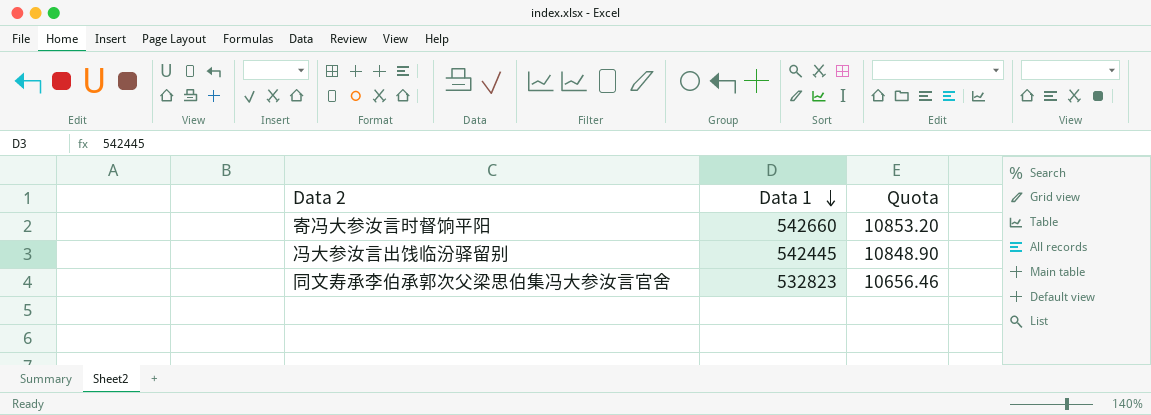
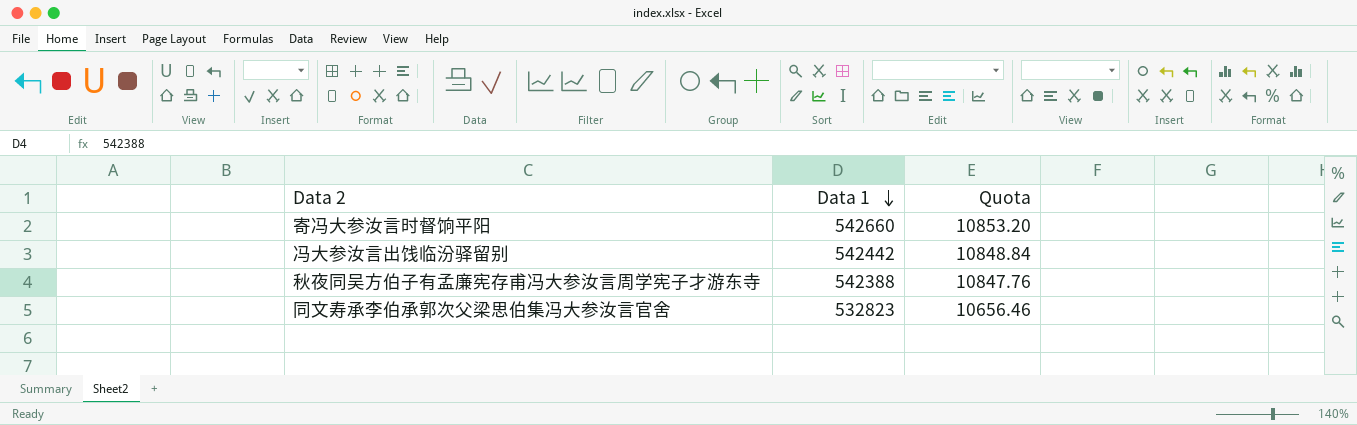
冯大参汝言出饯临汾驿留别 | Data 1: 542445 -> 542442
冯大参汝言出饯临汾驿留别 | Quota: 10848.90 -> 10848.84
row 秋夜同吴方伯子有孟廉宪存甫冯大参汝言周学宪子才游东寺: none -> 542388 | 10847.76

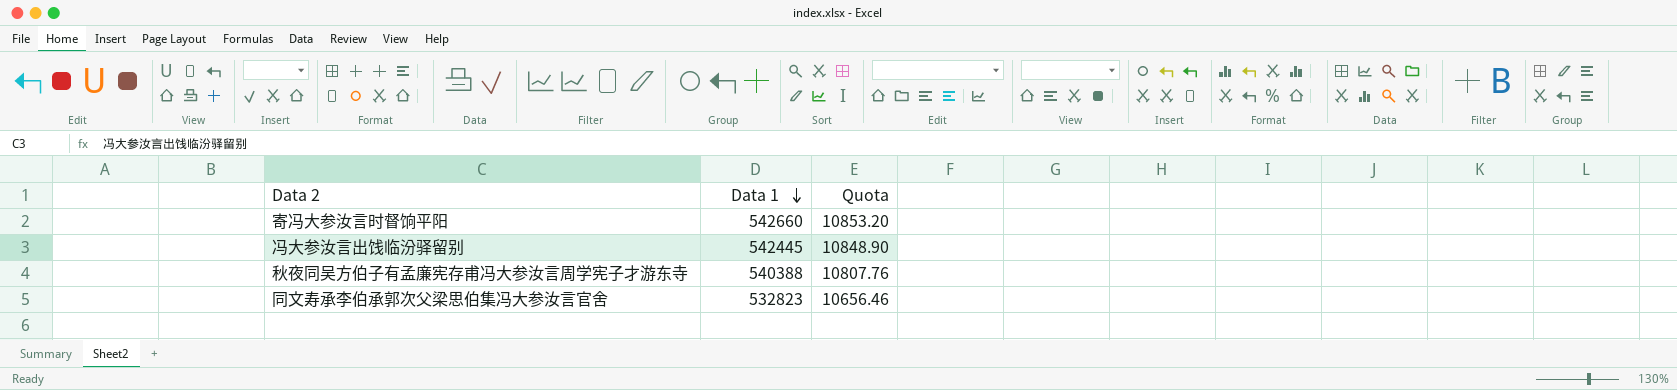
冯大参汝言出饯临汾驿留别 | Data 1: 542442 -> 542445
冯大参汝言出饯临汾驿留别 | Quota: 10848.84 -> 10848.90
秋夜同吴方伯子有孟廉宪存甫冯大参汝言周学宪子才游东寺 | Data 1: 542388 -> 540388
秋夜同吴方伯子有孟廉宪存甫冯大参汝言周学宪子才游东寺 | Quota: 10847.76 -> 10807.76

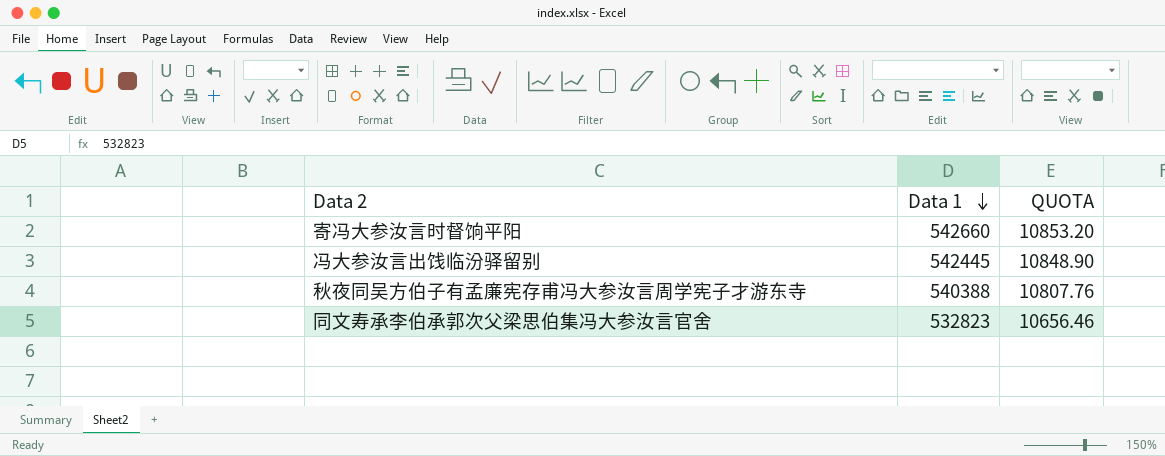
column name: Quota -> QUOTA

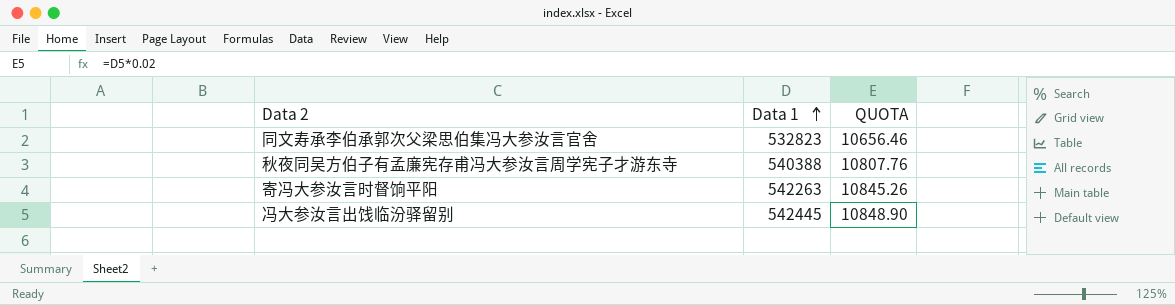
row order: Data 1 descending -> Data 1 ascending
寄冯大参汝言时督饷平阳 | Data 1: 542660 -> 542263
寄冯大参汝言时督饷平阳 | QUOTA: 10853.20 -> 10845.26

